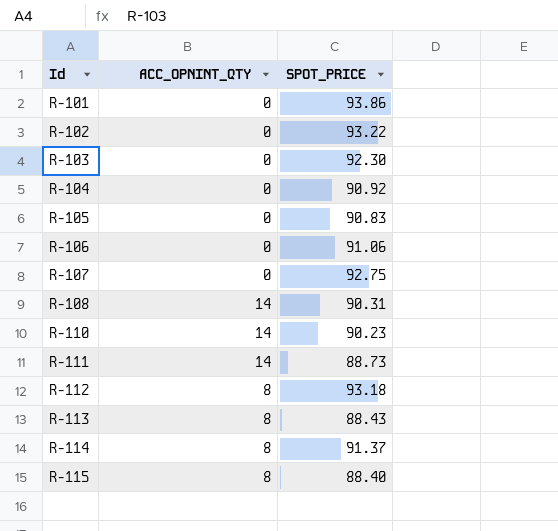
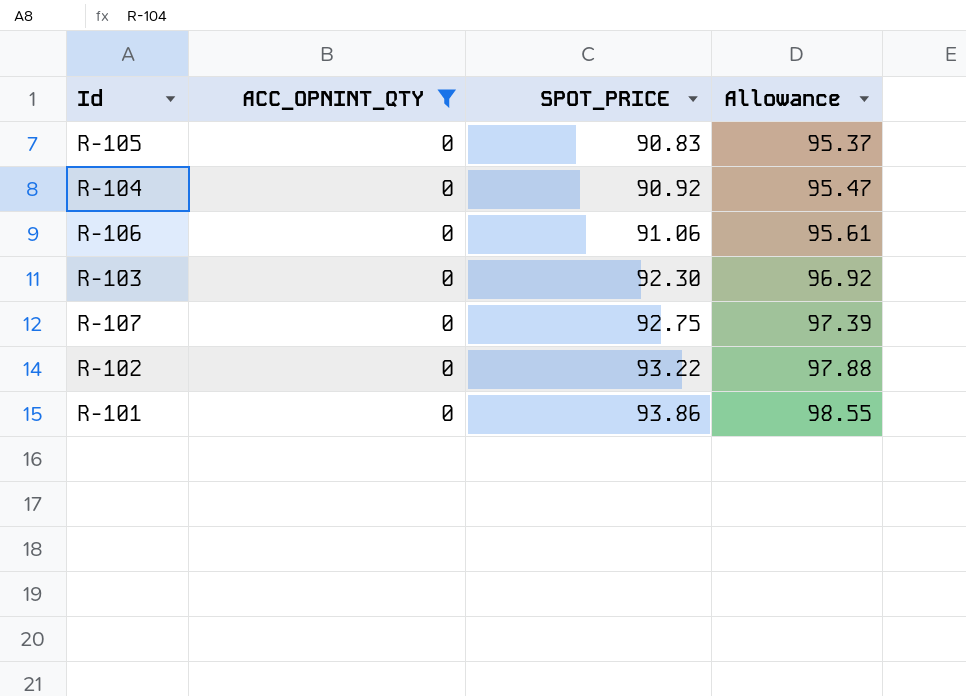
filter: none -> ACC_OPNINT_QTY = 0
row order: Id ascending -> SPOT_PRICE ascending
column Allowance | formula: none -> [SPOT_PRICE] * 1.05

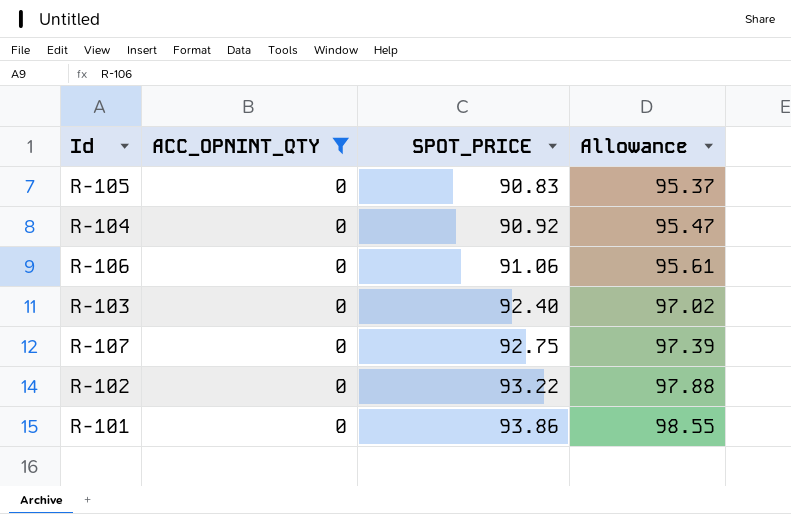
R-103 | SPOT_PRICE: 92.30 -> 92.40
R-103 | Allowance: 96.92 -> 97.02

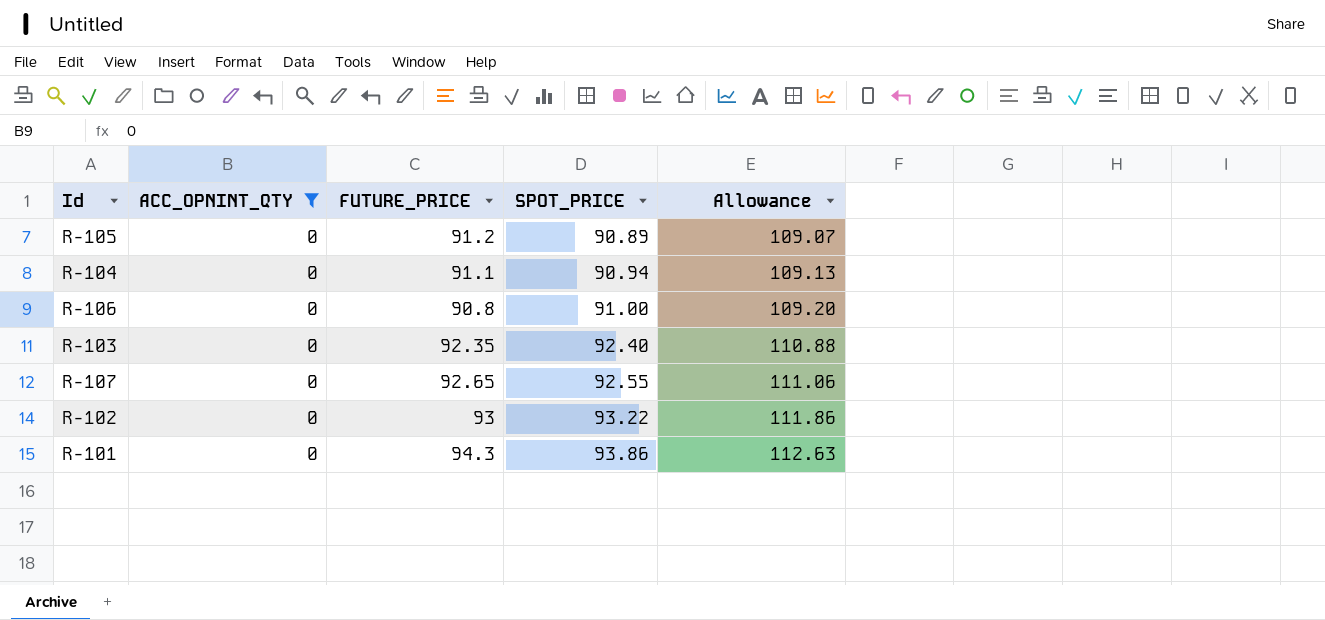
column FUTURE_PRICE | position: none -> 3
column Allowance | formula: [SPOT_PRICE] * 1.05 -> [SPOT_PRICE] * 1.2
R-105 | SPOT_PRICE: 90.83 -> 90.89
R-104 | SPOT_PRICE: 90.92 -> 90.94
R-106 | SPOT_PRICE: 91.06 -> 91.00
R-107 | SPOT_PRICE: 92.75 -> 92.55

